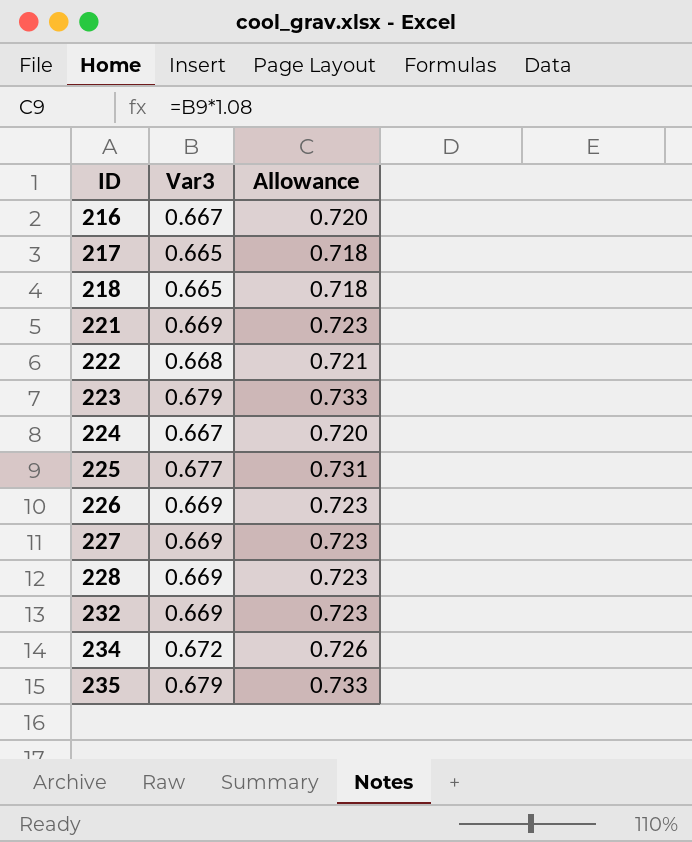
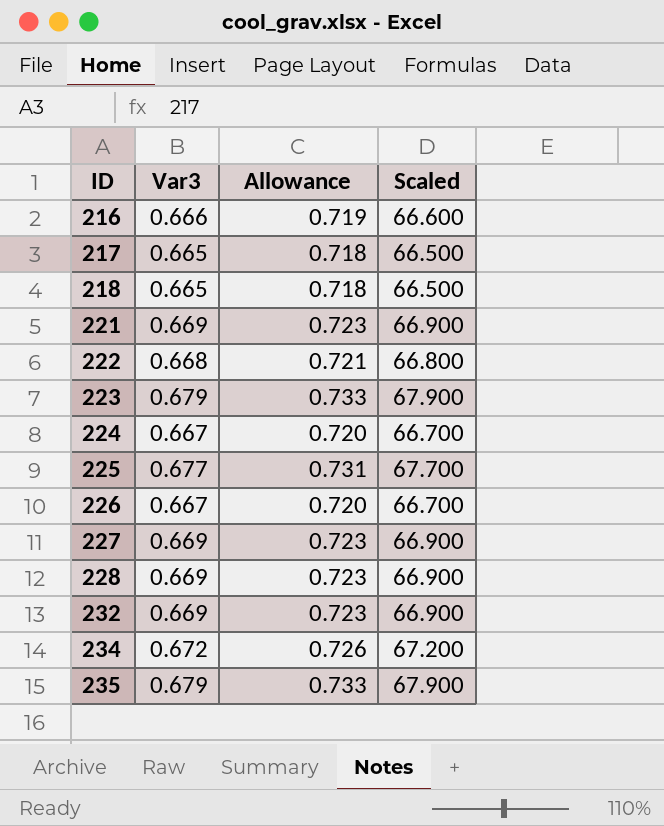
column Scaled | formula: none -> [Var3] * 100
216 | Var3: 0.667 -> 0.666
216 | Allowance: 0.720 -> 0.719
226 | Var3: 0.669 -> 0.667
226 | Allowance: 0.723 -> 0.720

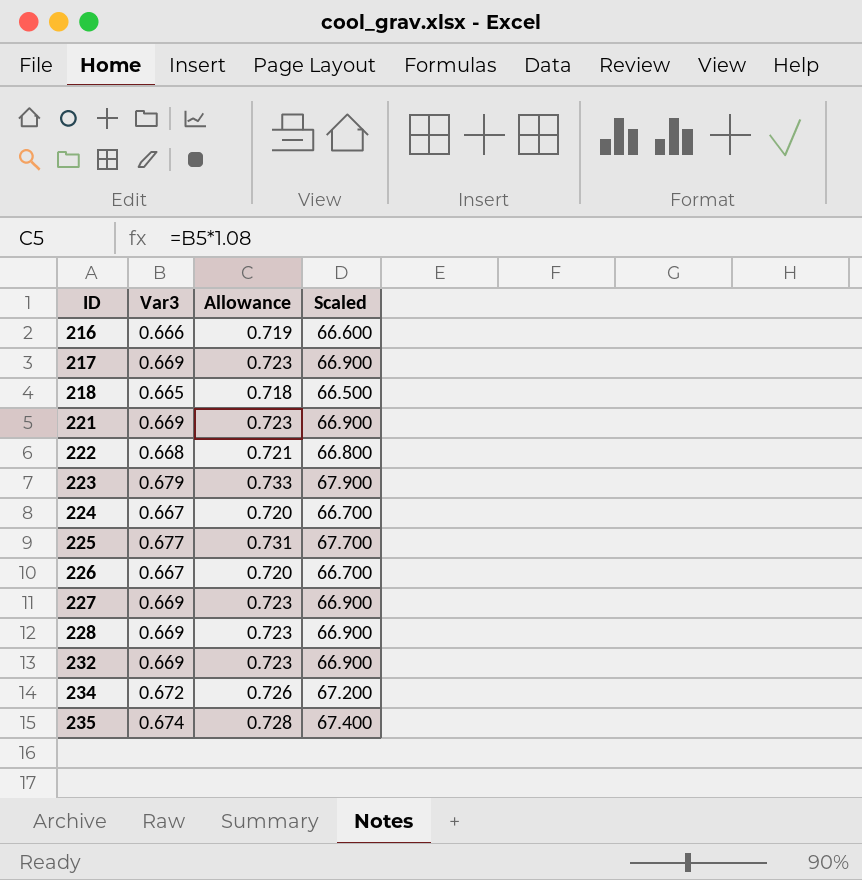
217 | Var3: 0.665 -> 0.669
217 | Allowance: 0.718 -> 0.723
217 | Scaled: 66.500 -> 66.900
235 | Var3: 0.679 -> 0.674
235 | Allowance: 0.733 -> 0.728
235 | Scaled: 67.900 -> 67.400

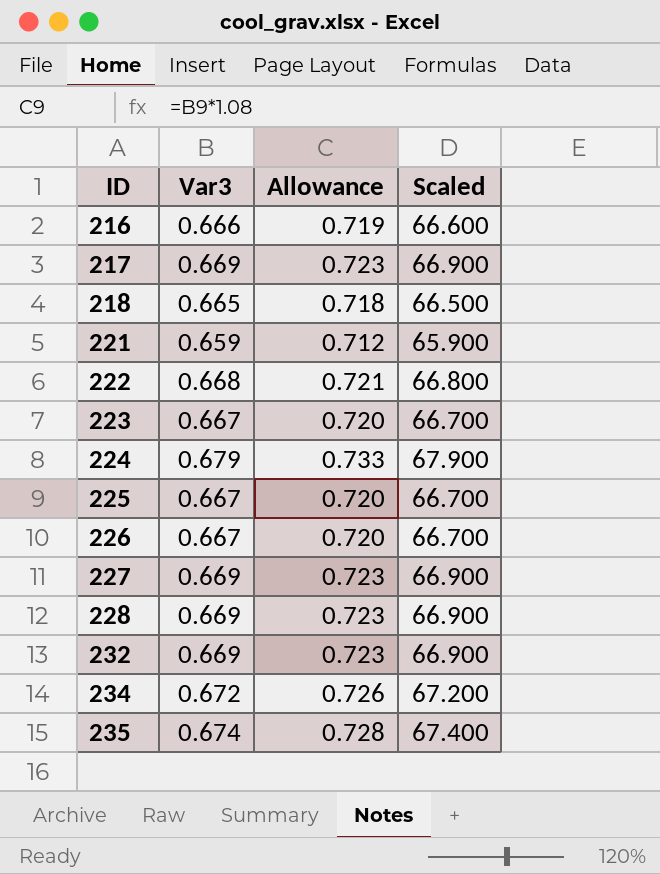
221 | Var3: 0.669 -> 0.659
221 | Allowance: 0.723 -> 0.712
221 | Scaled: 66.900 -> 65.900
223 | Var3: 0.679 -> 0.667
223 | Allowance: 0.733 -> 0.720
223 | Scaled: 67.900 -> 66.700
224 | Var3: 0.667 -> 0.679
224 | Allowance: 0.720 -> 0.733
224 | Scaled: 66.700 -> 67.900
225 | Var3: 0.677 -> 0.667
225 | Allowance: 0.731 -> 0.720
225 | Scaled: 67.700 -> 66.700

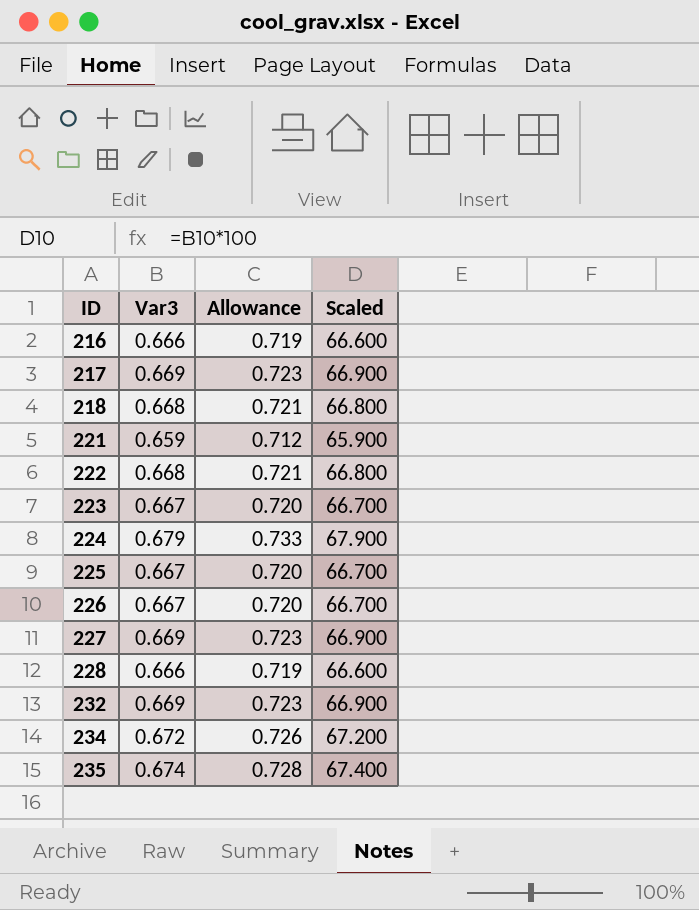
218 | Var3: 0.665 -> 0.668
218 | Allowance: 0.718 -> 0.721
218 | Scaled: 66.500 -> 66.800
228 | Var3: 0.669 -> 0.666
228 | Allowance: 0.723 -> 0.719
228 | Scaled: 66.900 -> 66.600

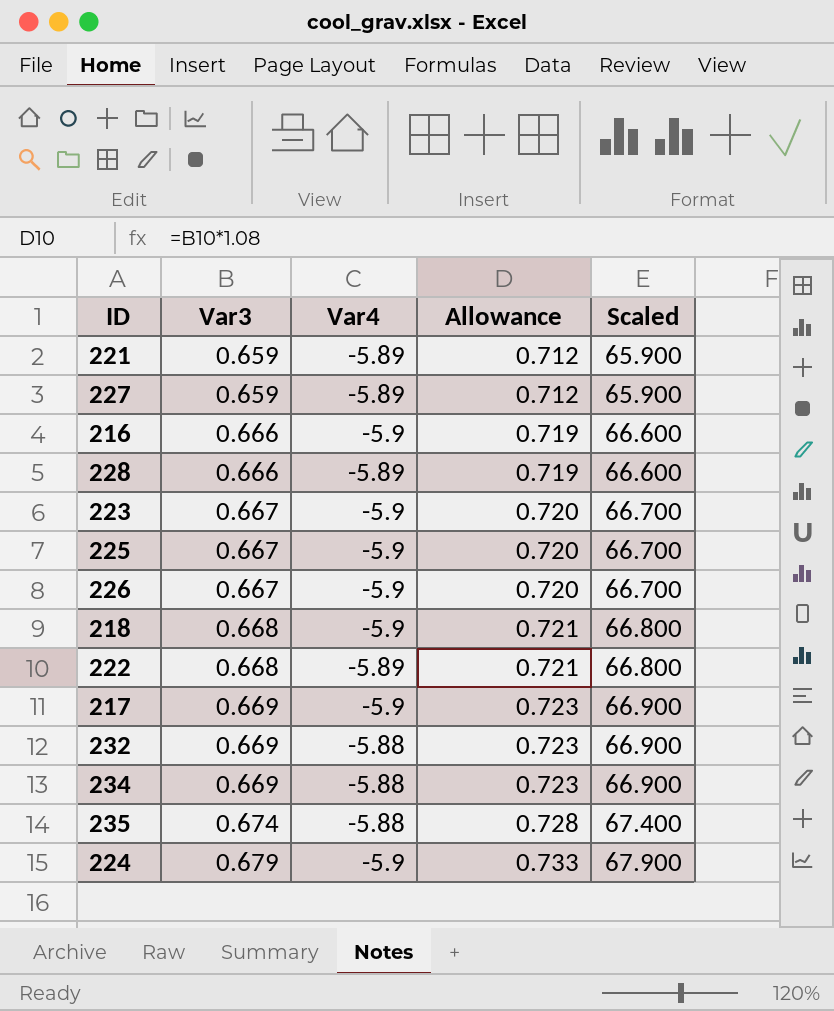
row order: ID ascending -> Var3 ascending
column Var4 | position: none -> 3
227 | Var3: 0.669 -> 0.659
227 | Allowance: 0.723 -> 0.712
227 | Scaled: 66.900 -> 65.900
234 | Var3: 0.672 -> 0.669
234 | Allowance: 0.726 -> 0.723
234 | Scaled: 67.200 -> 66.900

